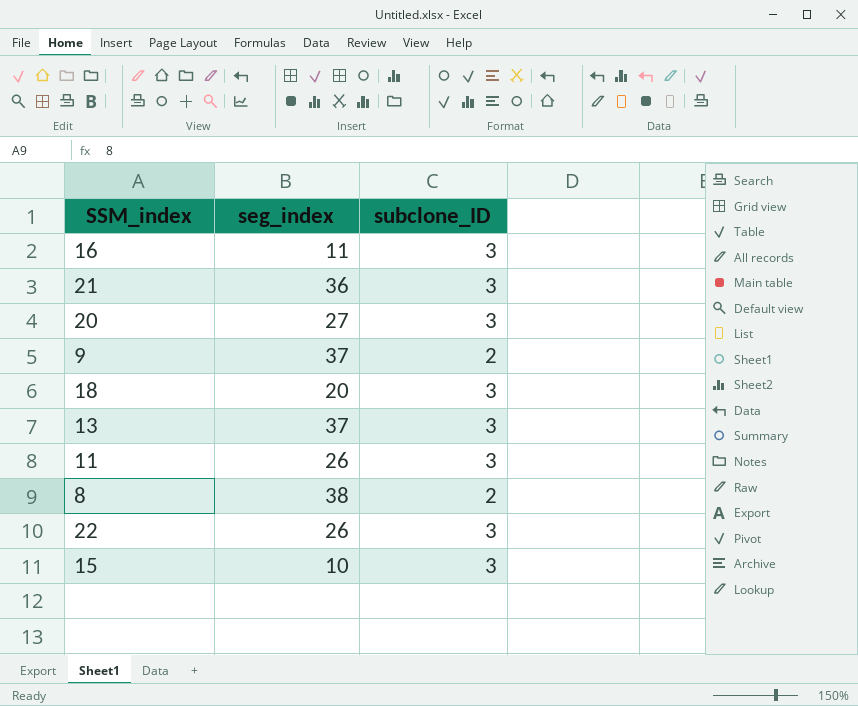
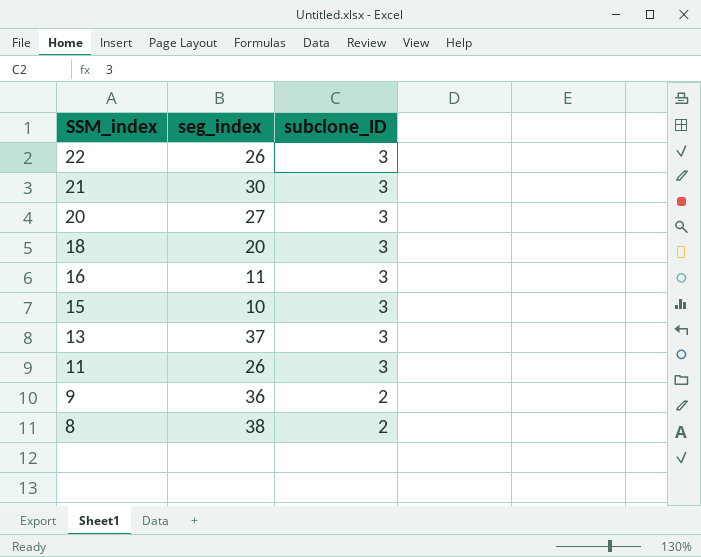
row order: none -> SSM_index descending
21 | seg_index: 36 -> 30
9 | seg_index: 37 -> 36

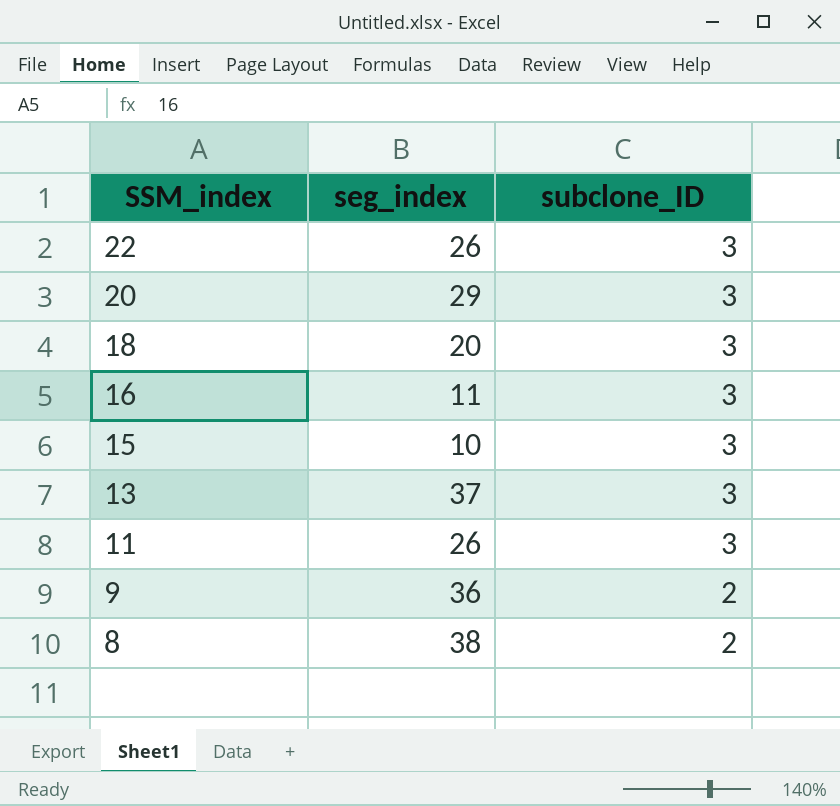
row 21: 30 | 3 -> none
20 | seg_index: 27 -> 29

